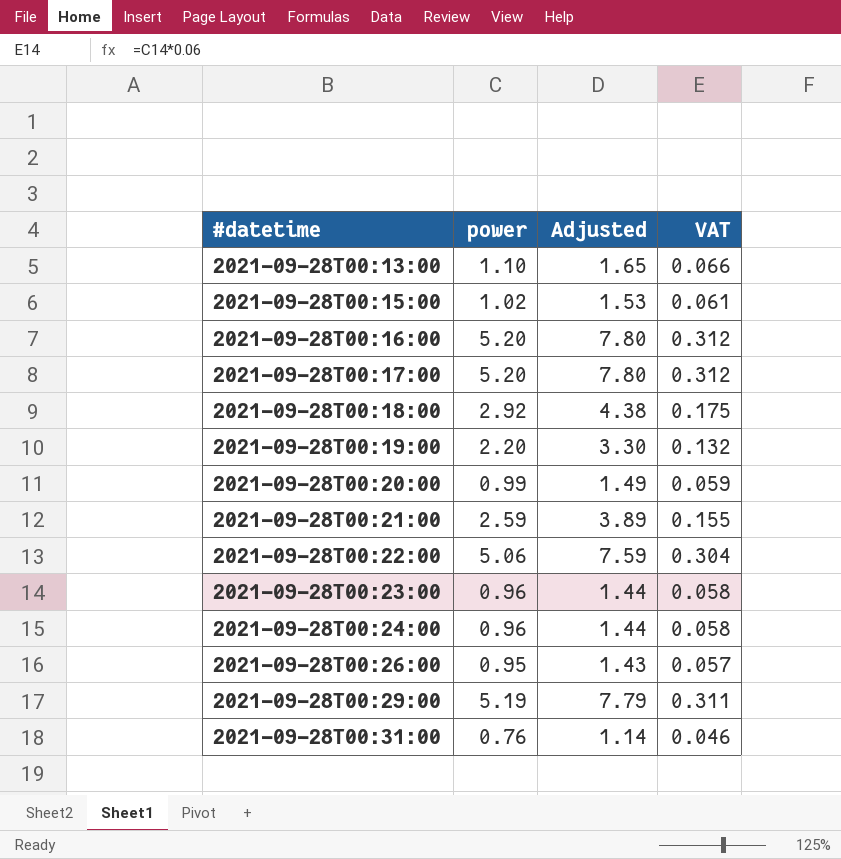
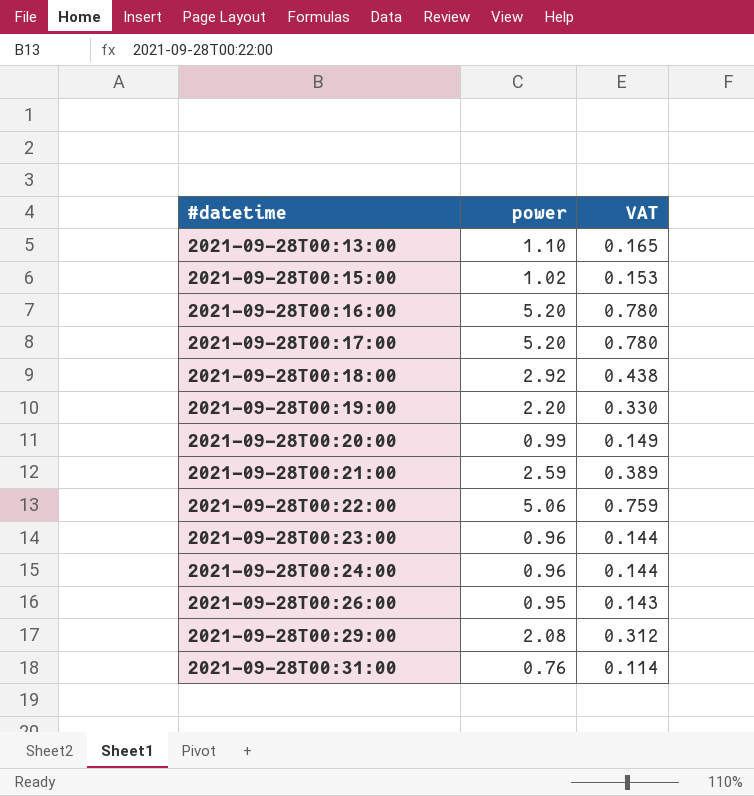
column Adjusted | formula: [power] * 1.5 -> none
column VAT | formula: [power] * 0.06 -> [power] * 0.15
2021-09-28T00:29:00 | power: 5.19 -> 2.08

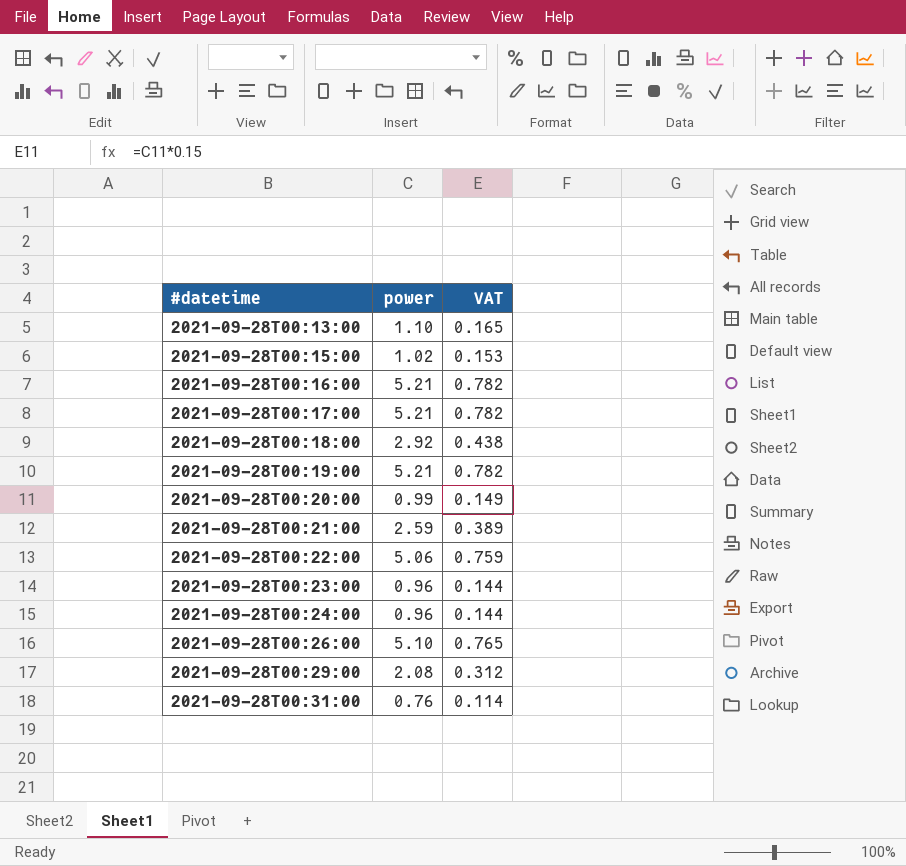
2021-09-28T00:16:00 | power: 5.20 -> 5.21
2021-09-28T00:16:00 | VAT: 0.780 -> 0.782
2021-09-28T00:17:00 | power: 5.20 -> 5.21
2021-09-28T00:17:00 | VAT: 0.780 -> 0.782
2021-09-28T00:19:00 | power: 2.20 -> 5.21
2021-09-28T00:19:00 | VAT: 0.330 -> 0.782
2021-09-28T00:26:00 | power: 0.95 -> 5.10
2021-09-28T00:26:00 | VAT: 0.143 -> 0.765

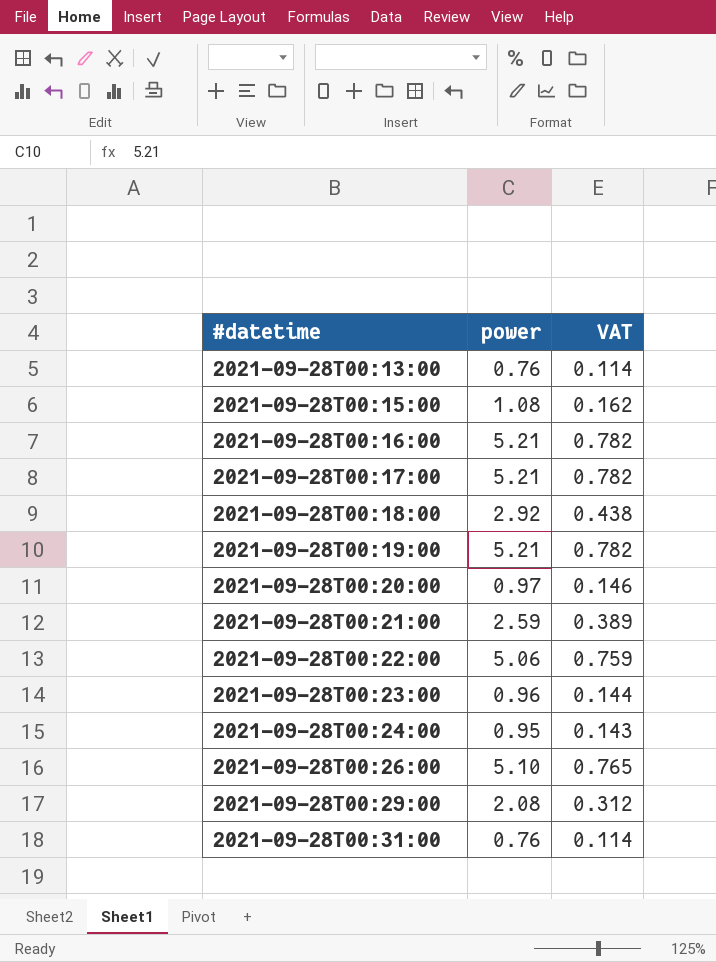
2021-09-28T00:13:00 | power: 1.10 -> 0.76
2021-09-28T00:13:00 | VAT: 0.165 -> 0.114
2021-09-28T00:15:00 | power: 1.02 -> 1.08
2021-09-28T00:15:00 | VAT: 0.153 -> 0.162
2021-09-28T00:20:00 | power: 0.99 -> 0.97
2021-09-28T00:20:00 | VAT: 0.149 -> 0.146
2021-09-28T00:24:00 | power: 0.96 -> 0.95
2021-09-28T00:24:00 | VAT: 0.144 -> 0.143

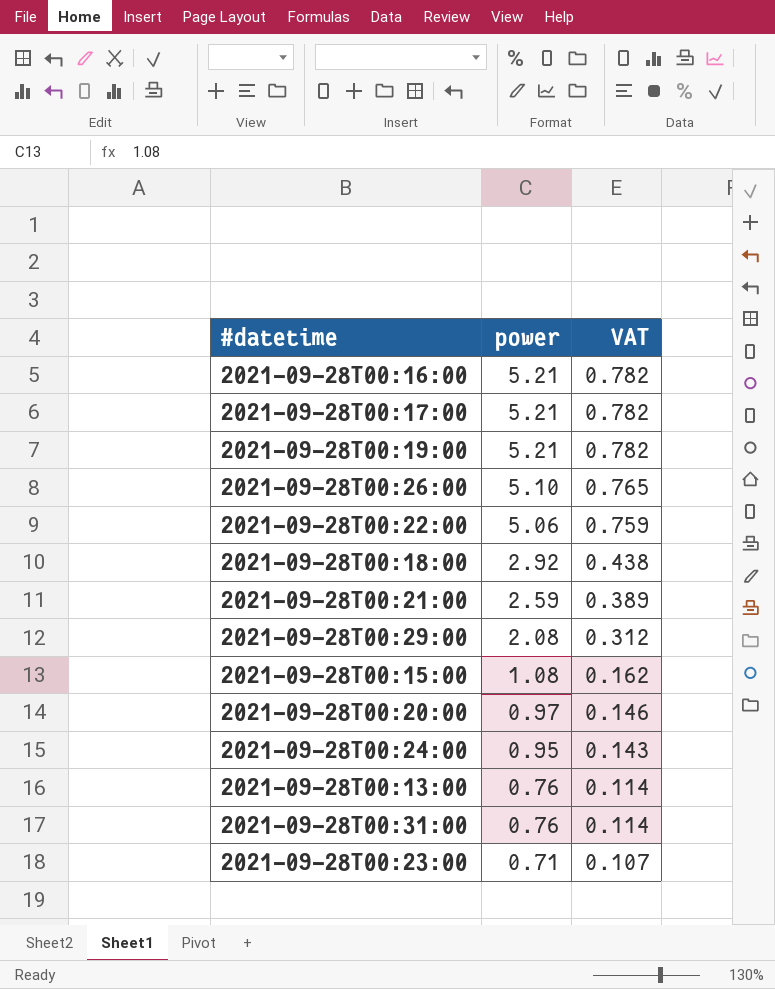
row order: #datetime ascending -> power descending
2021-09-28T00:23:00 | power: 0.96 -> 0.71
2021-09-28T00:23:00 | VAT: 0.144 -> 0.107

